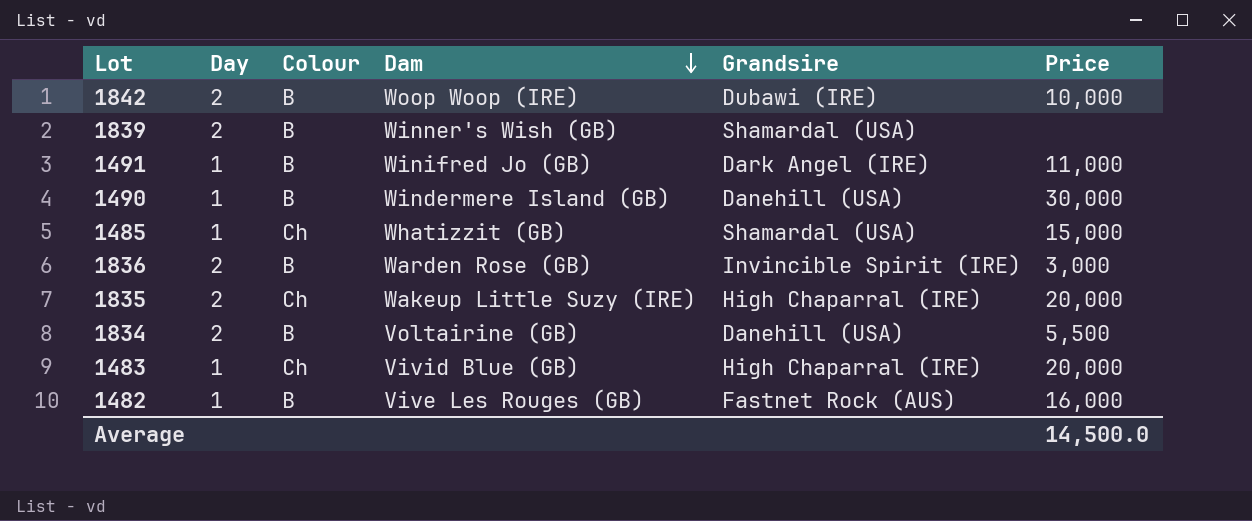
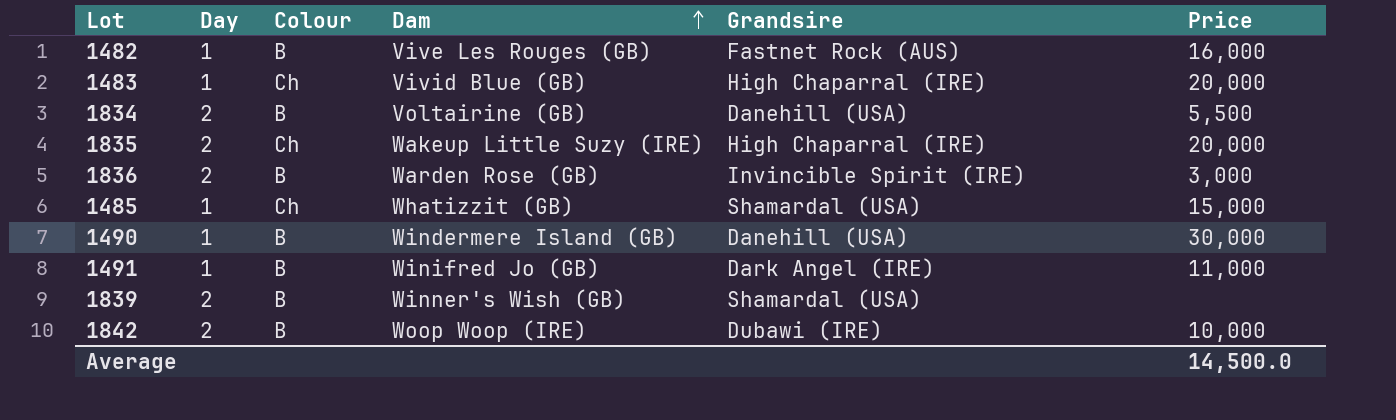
row order: Dam descending -> Dam ascending

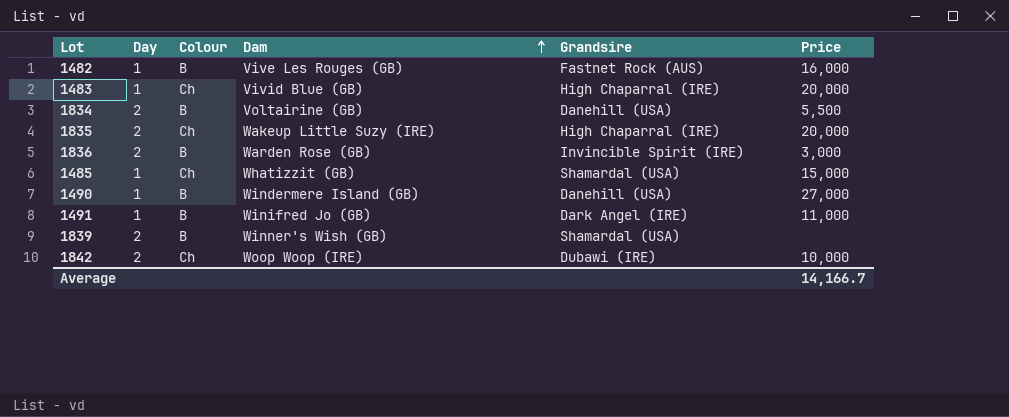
1490 | Price: 30,000 -> 27,000
1842 | Colour: B -> Ch
Average | Price: 14,500.0 -> 14,166.7

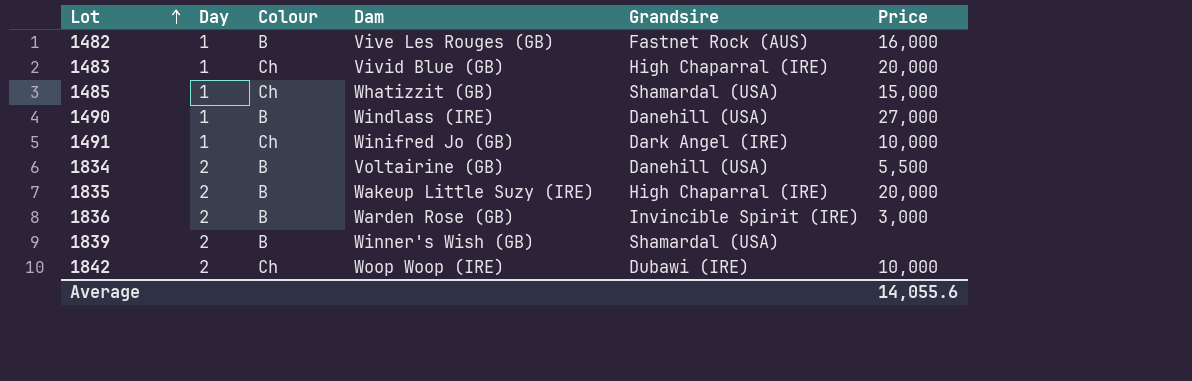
row order: Dam ascending -> Lot ascending
1490 | Dam: Windermere Island (GB) -> Windlass (IRE)
1491 | Colour: B -> Ch
1491 | Price: 11,000 -> 10,000
1835 | Colour: Ch -> B
Average | Price: 14,166.7 -> 14,055.6

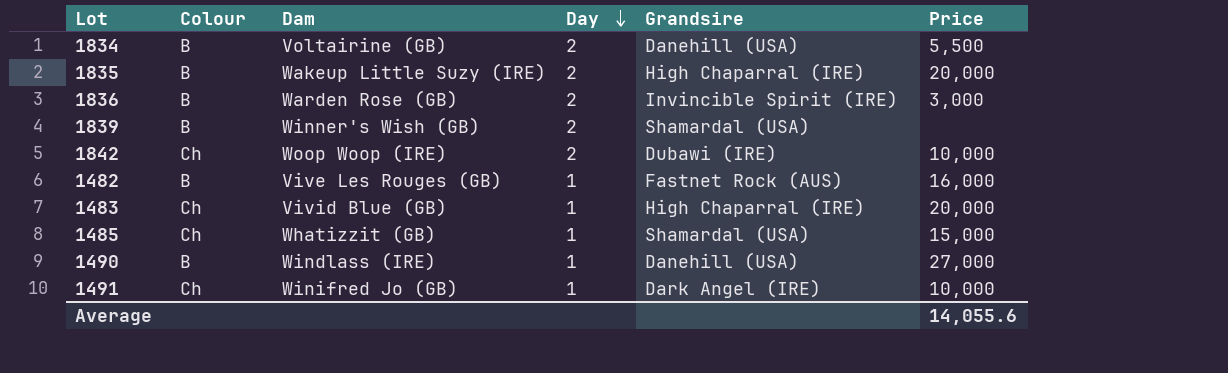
row order: Lot ascending -> Day descending
column Day | position: 2 -> 4

